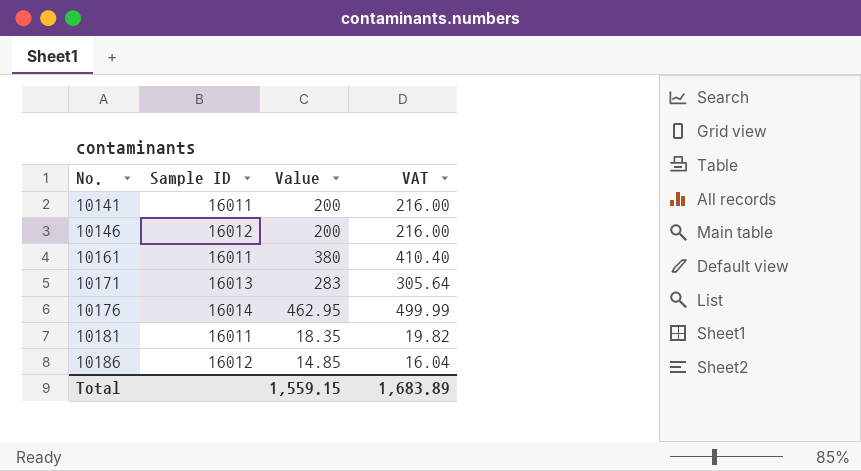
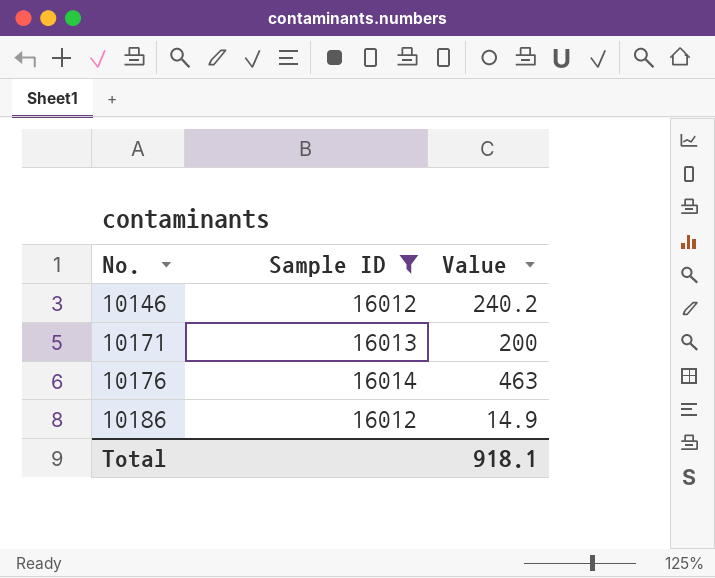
filter: none -> Sample ID != 16011
column VAT | formula: [Value] * 1.08 -> none
10146 | Value: 200 -> 240.2
10171 | Value: 283 -> 200
10176 | Value: 462.95 -> 463
10186 | Value: 14.85 -> 14.9
Total | Value: 1,559.15 -> 918.1

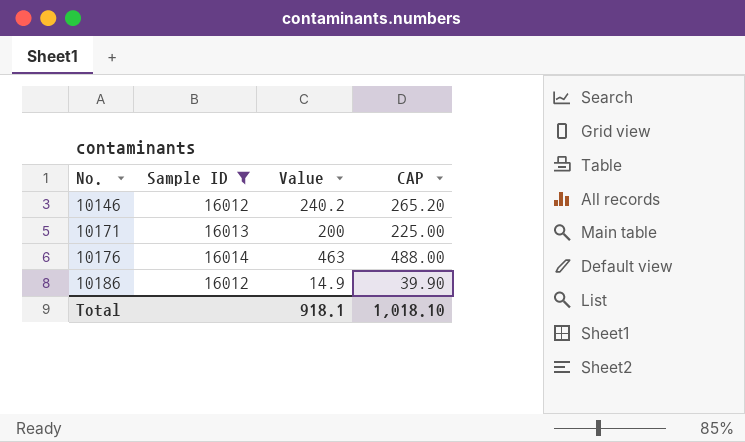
column CAP | formula: none -> [Value] + 25

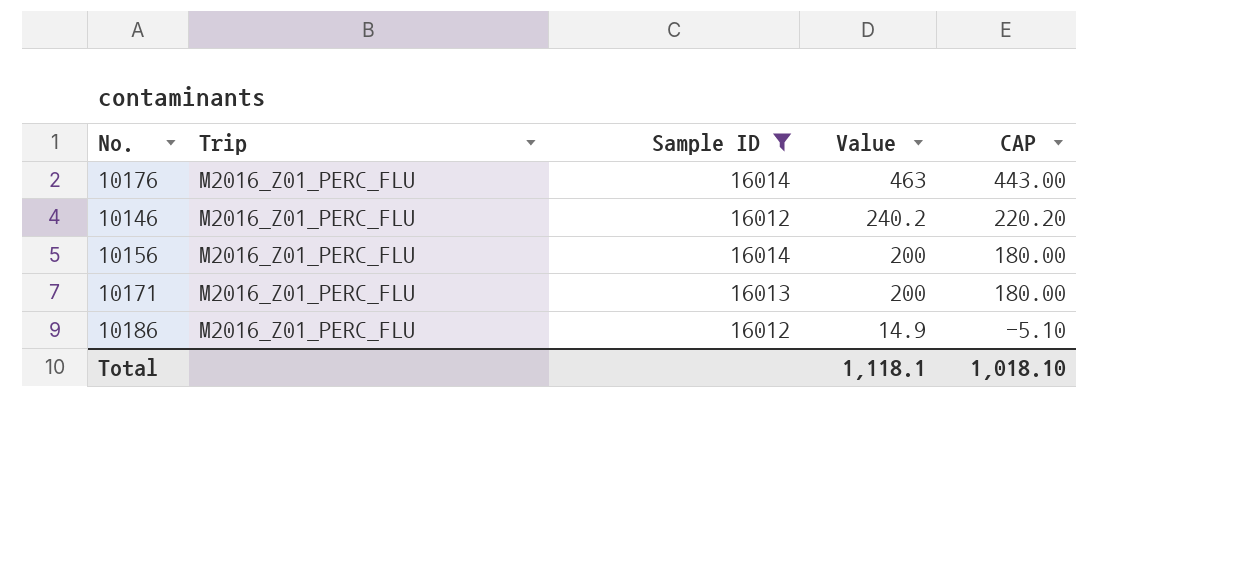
row order: No. ascending -> Value descending
column Trip | position: none -> 2
column CAP | formula: [Value] + 25 -> [Value] - 20
row 10156: none -> M2016_Z01_PERC_FLU | 16014 | 200 | 180.00
Total | Value: 918.1 -> 1,118.1

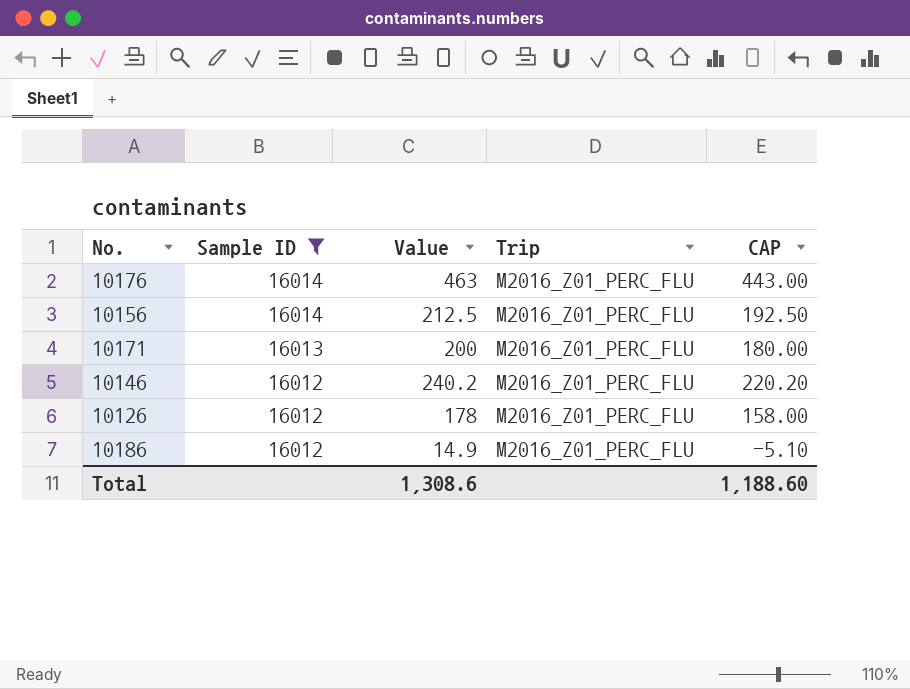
row order: Value descending -> Sample ID descending
column Trip | position: 2 -> 4
10156 | Value: 200 -> 212.5
10156 | CAP: 180.00 -> 192.50
row 10126: none -> 16012 | 178 | M2016_Z01_PERC_FLU | 158.00
Total | Value: 1,118.1 -> 1,308.6
Total | CAP: 1,018.10 -> 1,188.60

